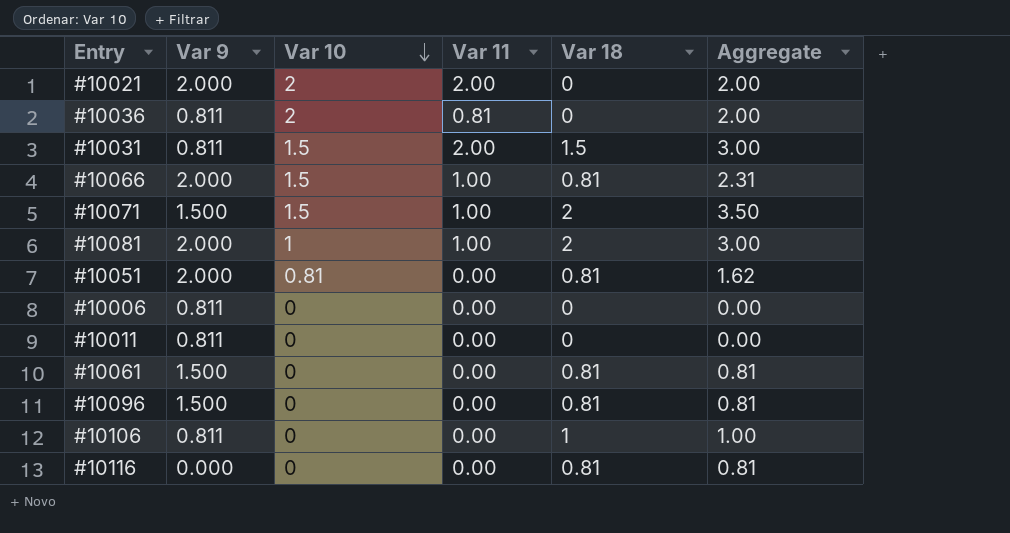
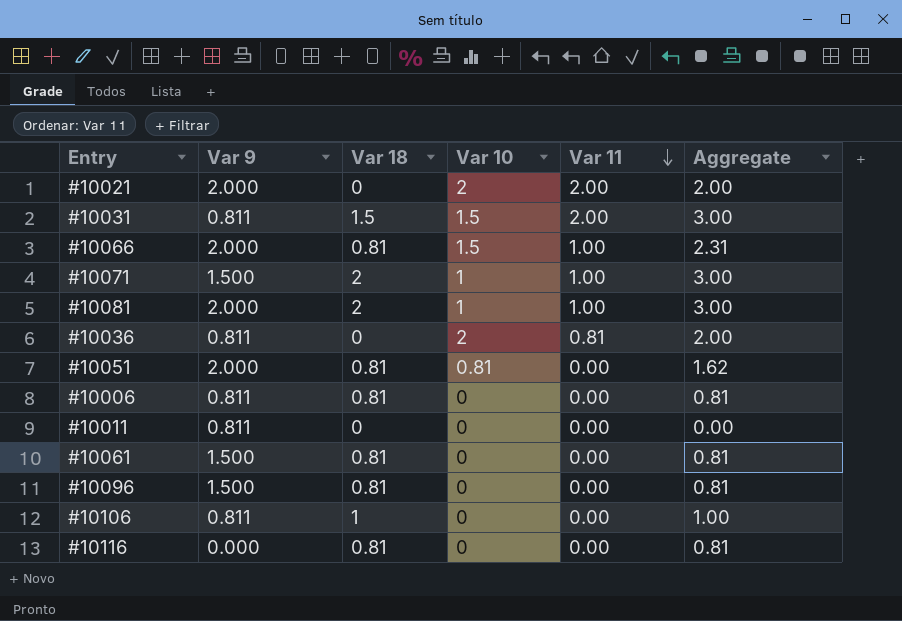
row order: Var 10 descending -> Var 11 descending
column Var 18 | position: 5 -> 3
#10071 | Var 10: 1.5 -> 1
#10071 | Aggregate: 3.50 -> 3.00
#10006 | Var 18: 0 -> 0.81
#10006 | Aggregate: 0.00 -> 0.81

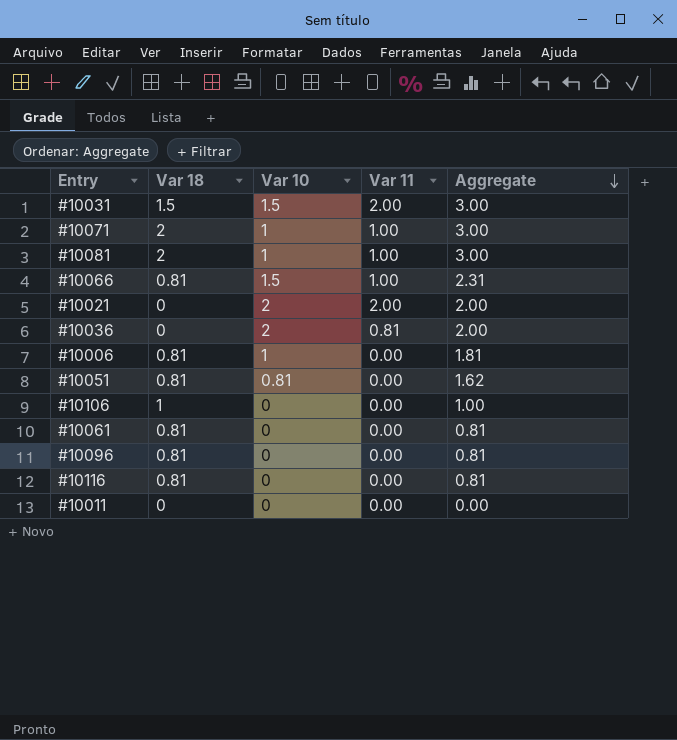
row order: Var 11 descending -> Aggregate descending
column Var 9 | position: 2 -> none
#10006 | Var 10: 0 -> 1
#10006 | Aggregate: 0.81 -> 1.81

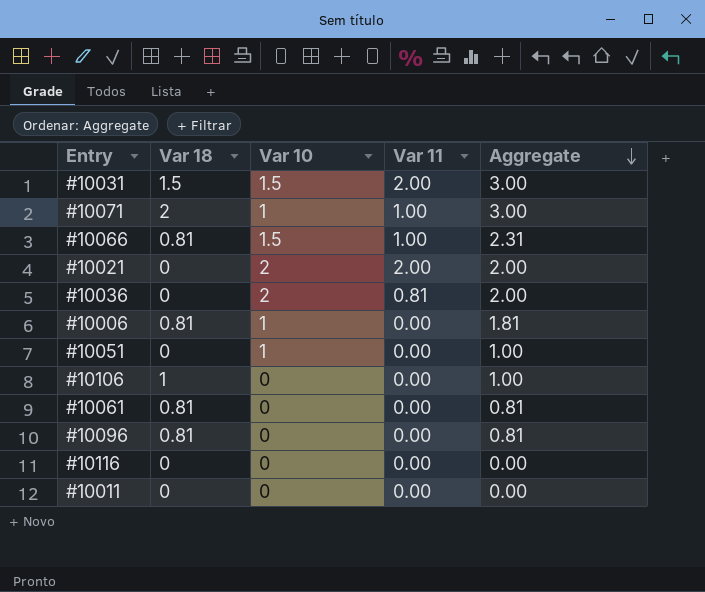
row #10081: 2 | 1 | 1.00 | 3.00 -> none
#10051 | Var 18: 0.81 -> 0
#10051 | Var 10: 0.81 -> 1
#10051 | Aggregate: 1.62 -> 1.00
#10116 | Var 18: 0.81 -> 0
#10116 | Aggregate: 0.81 -> 0.00

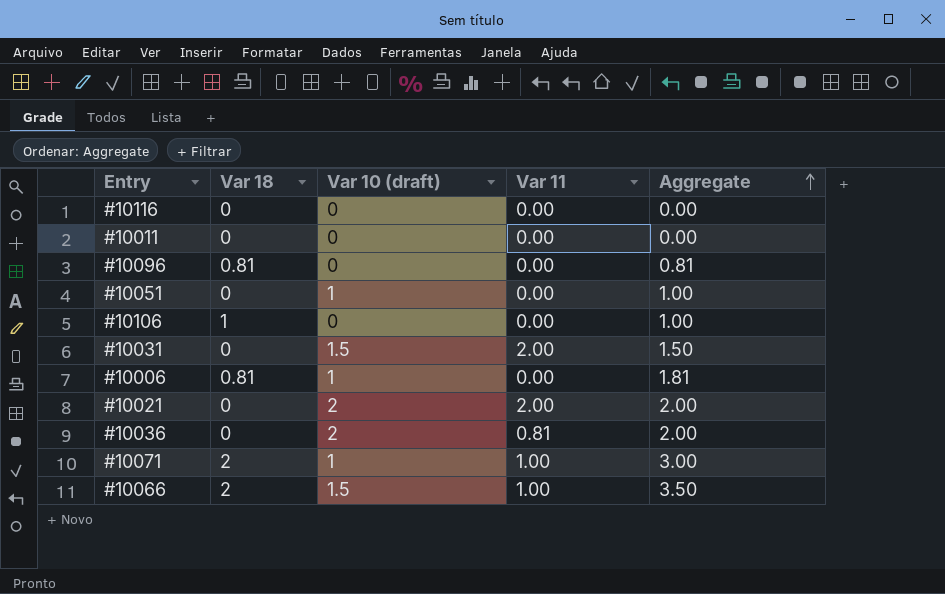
row order: Aggregate descending -> Aggregate ascending
column name: Var 10 -> Var 10 (draft)
row #10061: 0.81 | 0 | 0.00 | 0.81 -> none
#10031 | Var 18: 1.5 -> 0
#10031 | Aggregate: 3.00 -> 1.50
#10066 | Var 18: 0.81 -> 2
#10066 | Aggregate: 2.31 -> 3.50

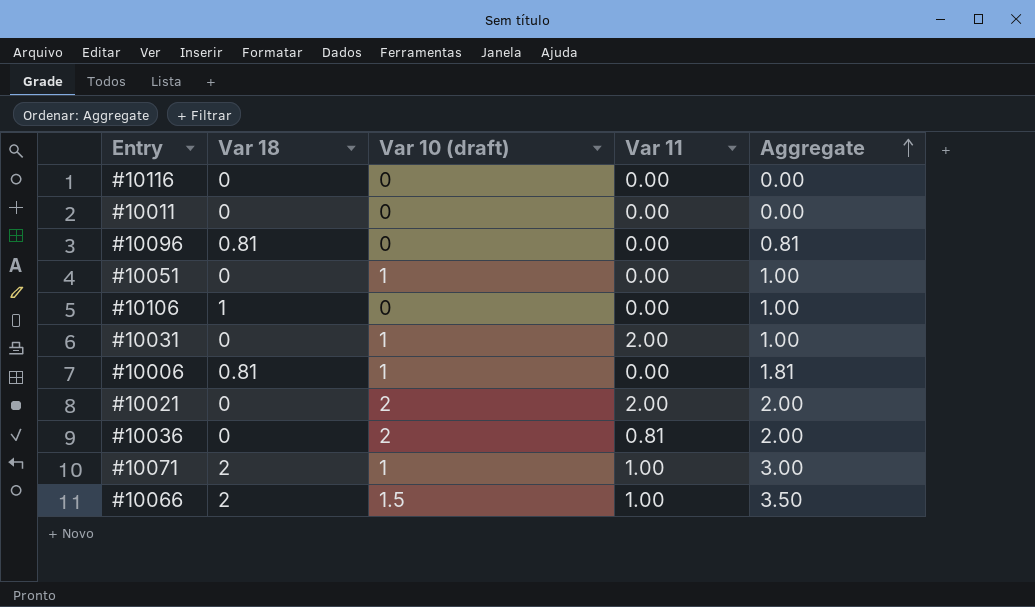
#10031 | Var 10 (draft): 1.5 -> 1
#10031 | Aggregate: 1.50 -> 1.00

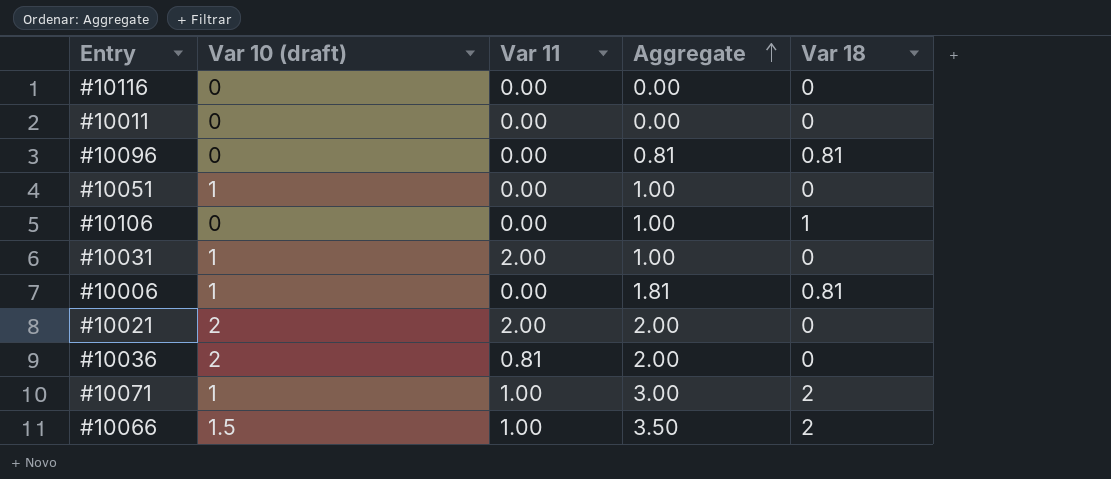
column Var 18 | position: 2 -> 5

